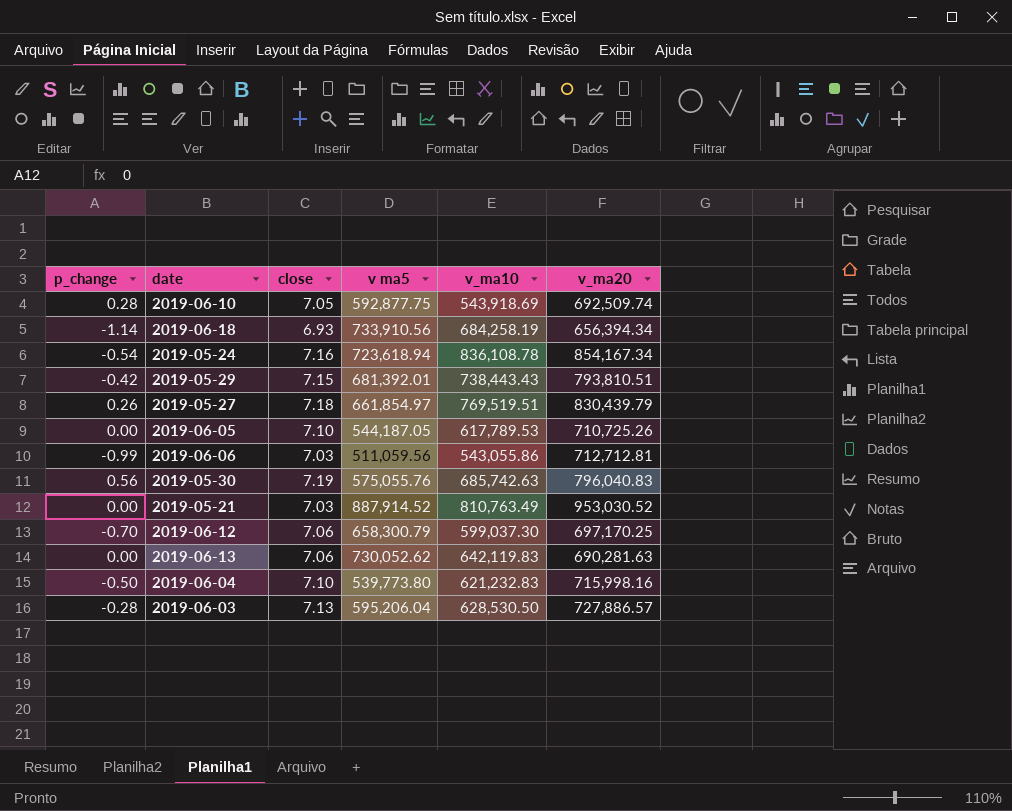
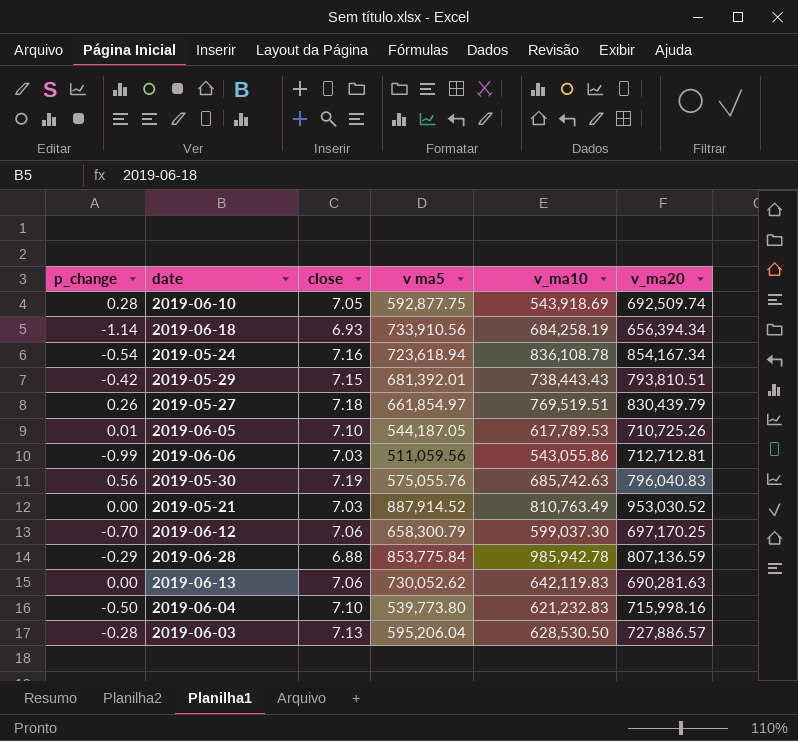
2019-06-05 | p_change: 0.00 -> 0.01
row 2019-06-28: none -> -0.29 | 6.88 | 853,775.84 | 985,942.78 | 807,136.59

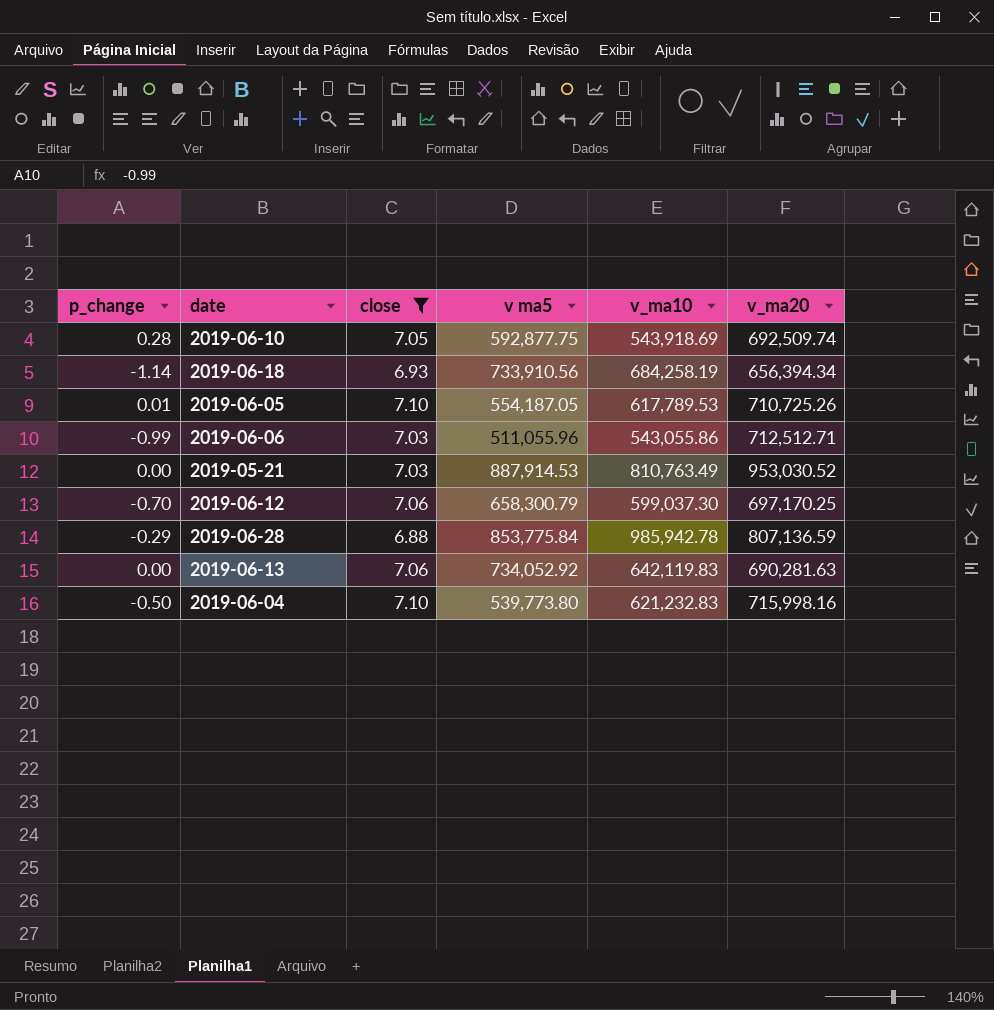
filter: none -> close <= 7.10
2019-06-05 | v ma5: 544,187.05 -> 554,187.05
2019-06-06 | v ma5: 511,059.56 -> 511,055.96
2019-06-06 | v_ma20: 712,712.81 -> 712,512.71
2019-05-21 | v ma5: 887,914.52 -> 887,914.53
2019-06-13 | v ma5: 730,052.62 -> 734,052.92

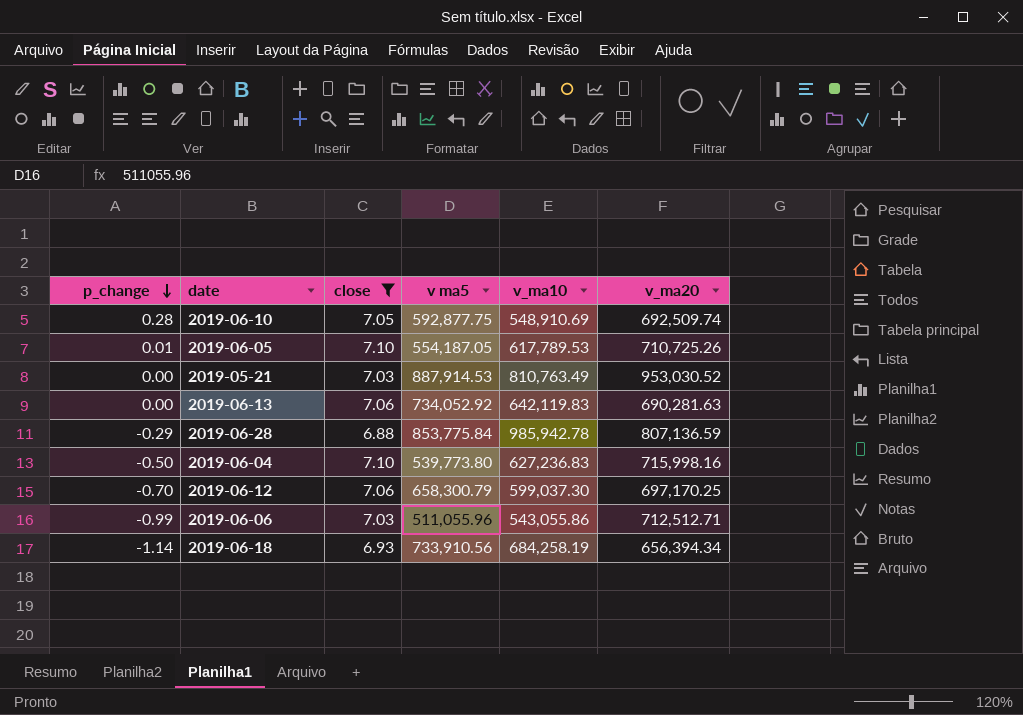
row order: none -> p_change descending
2019-06-10 | v_ma10: 543,918.69 -> 548,910.69
2019-06-04 | v_ma10: 621,232.83 -> 627,236.83

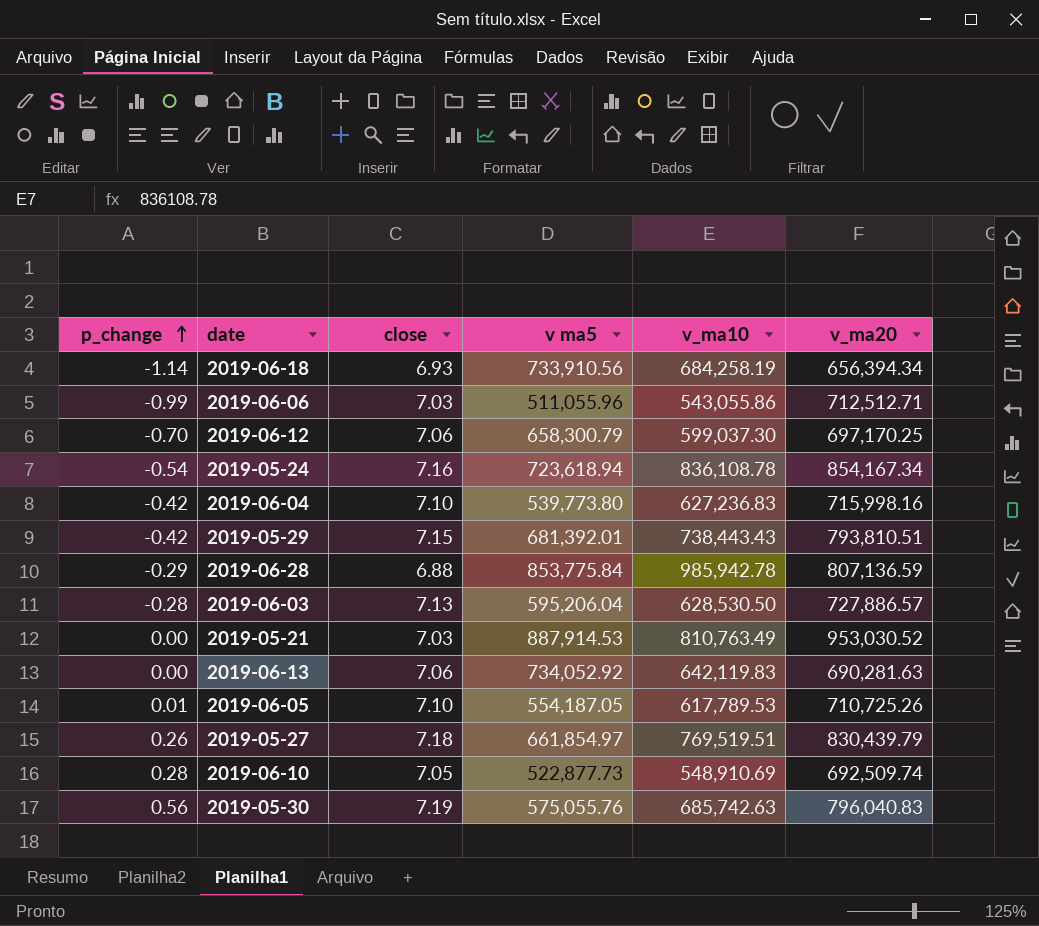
filter: close <= 7.10 -> none
row order: p_change descending -> p_change ascending
2019-06-04 | p_change: -0.50 -> -0.42
2019-06-10 | v ma5: 592,877.75 -> 522,877.73

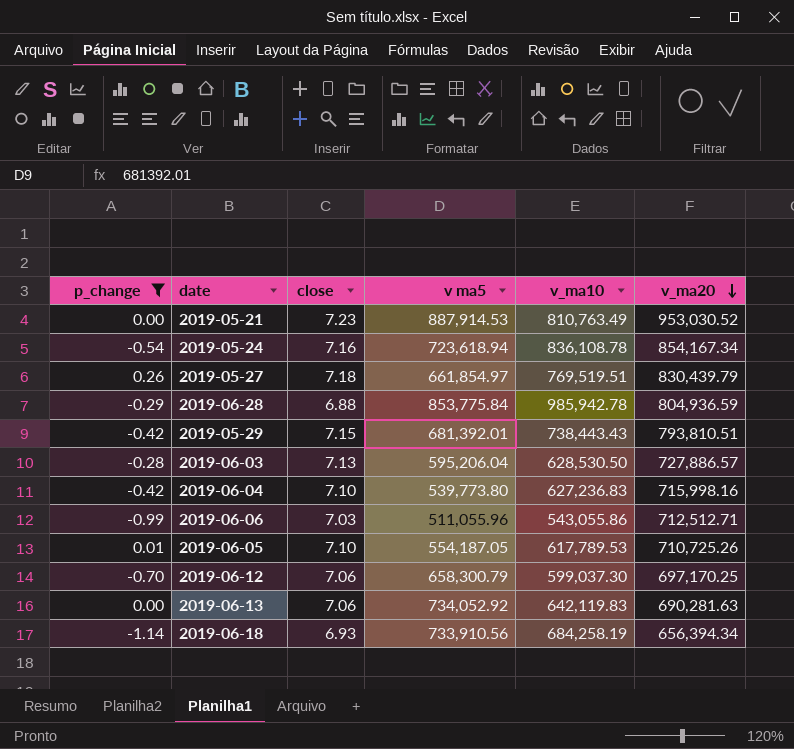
filter: none -> p_change <= 0.26
row order: p_change ascending -> v_ma20 descending
2019-05-21 | close: 7.03 -> 7.23
2019-06-28 | v_ma20: 807,136.59 -> 804,936.59

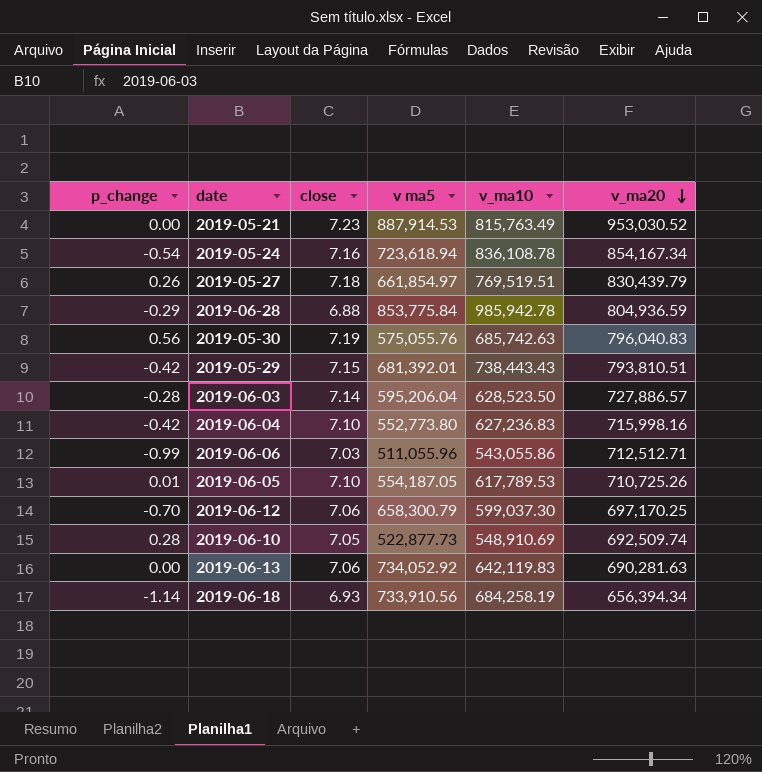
filter: p_change <= 0.26 -> none
2019-05-21 | v_ma10: 810,763.49 -> 815,763.49
2019-06-03 | close: 7.13 -> 7.14
2019-06-03 | v_ma10: 628,530.50 -> 628,523.50
2019-06-04 | v ma5: 539,773.80 -> 552,773.80

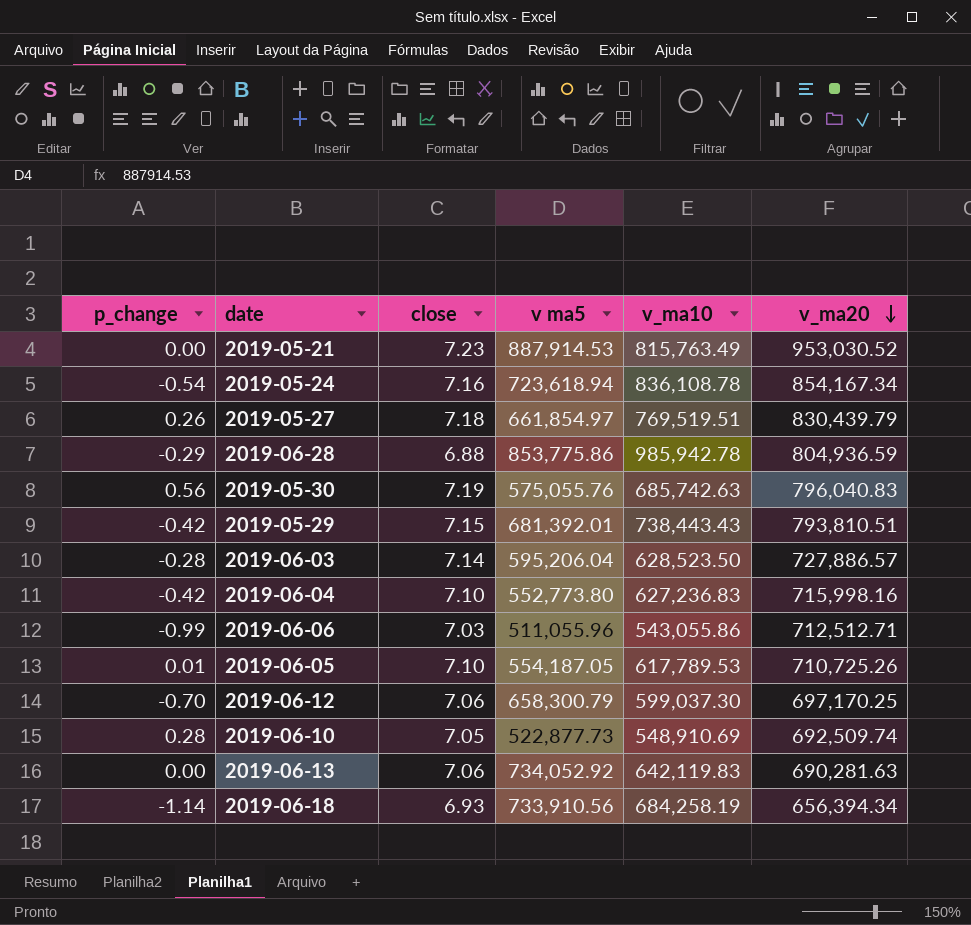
2019-06-28 | v ma5: 853,775.84 -> 853,775.86

